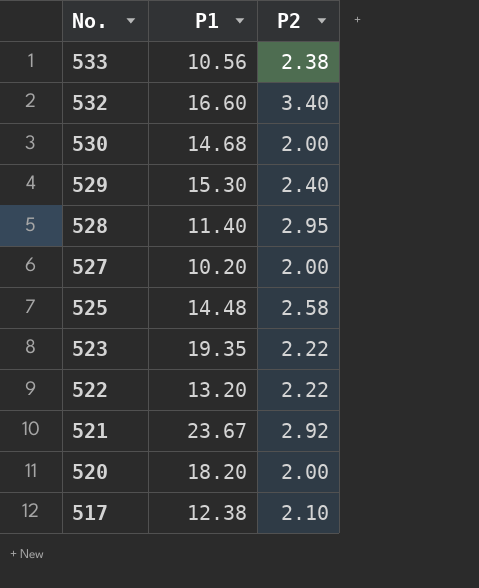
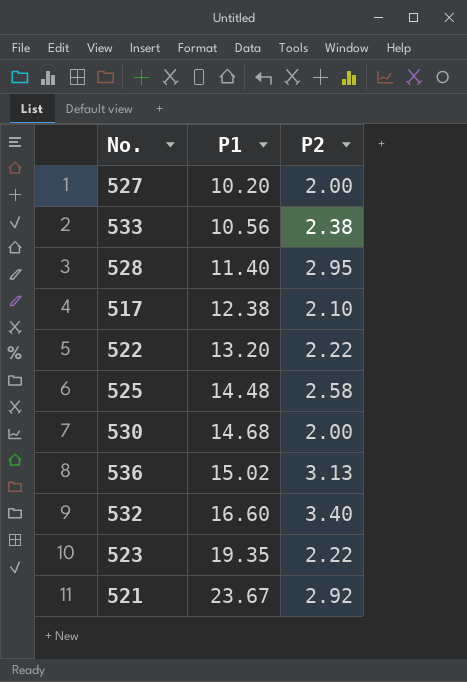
row order: No. descending -> P1 ascending
row 529: 15.30 | 2.40 -> none
row 520: 18.20 | 2.00 -> none
row 536: none -> 15.02 | 3.13

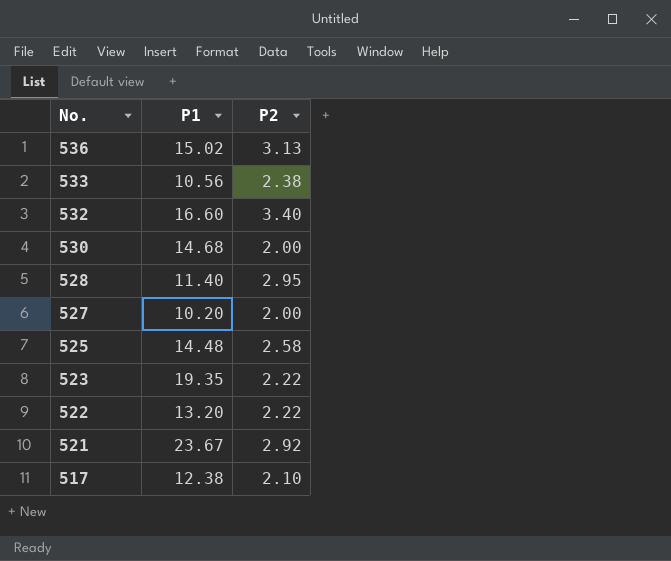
row order: P1 ascending -> No. descending

